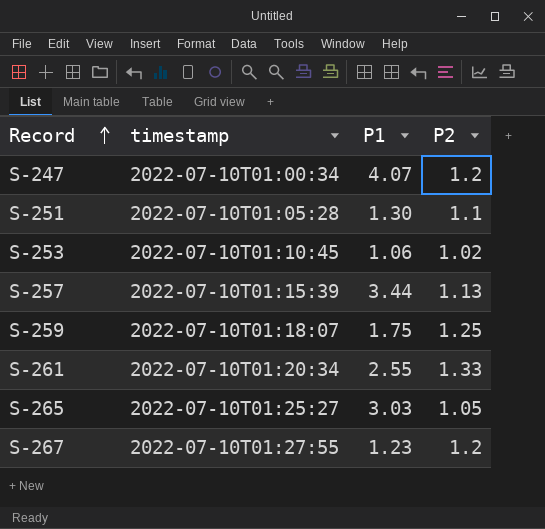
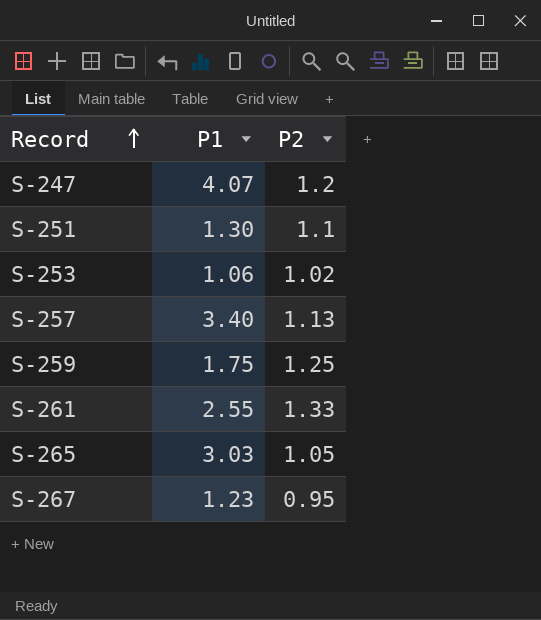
column timestamp | position: 2 -> none
S-257 | P1: 3.44 -> 3.40
S-267 | P2: 1.2 -> 0.95

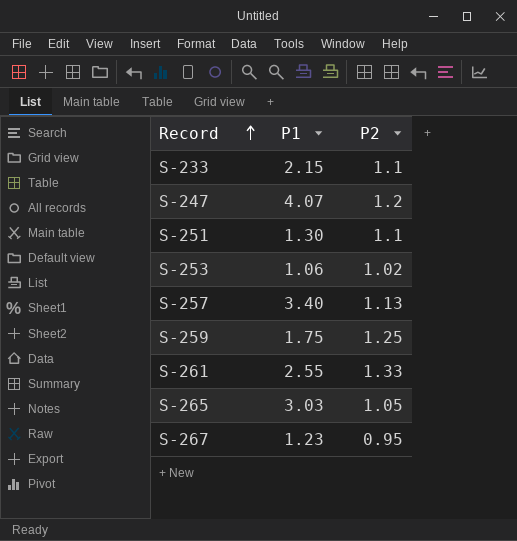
row S-233: none -> 2.15 | 1.1

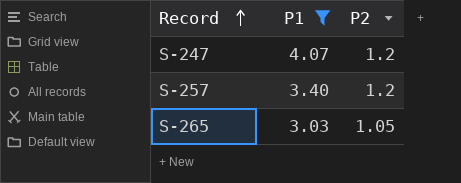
filter: none -> P1 >= 3.03
S-257 | P2: 1.13 -> 1.2

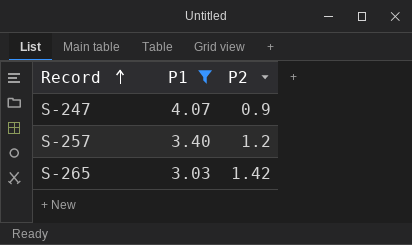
S-247 | P2: 1.2 -> 0.9
S-265 | P2: 1.05 -> 1.42

